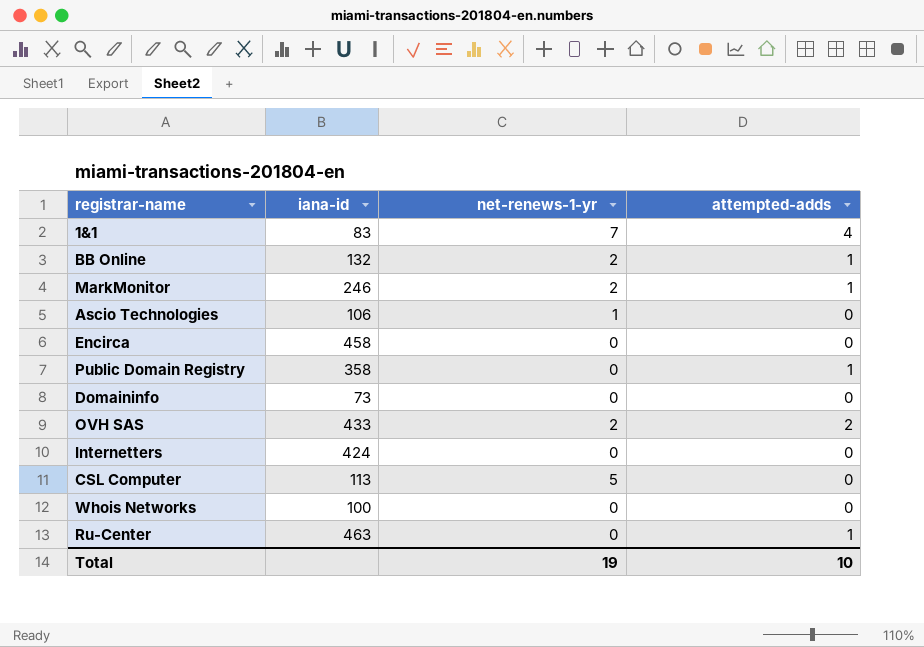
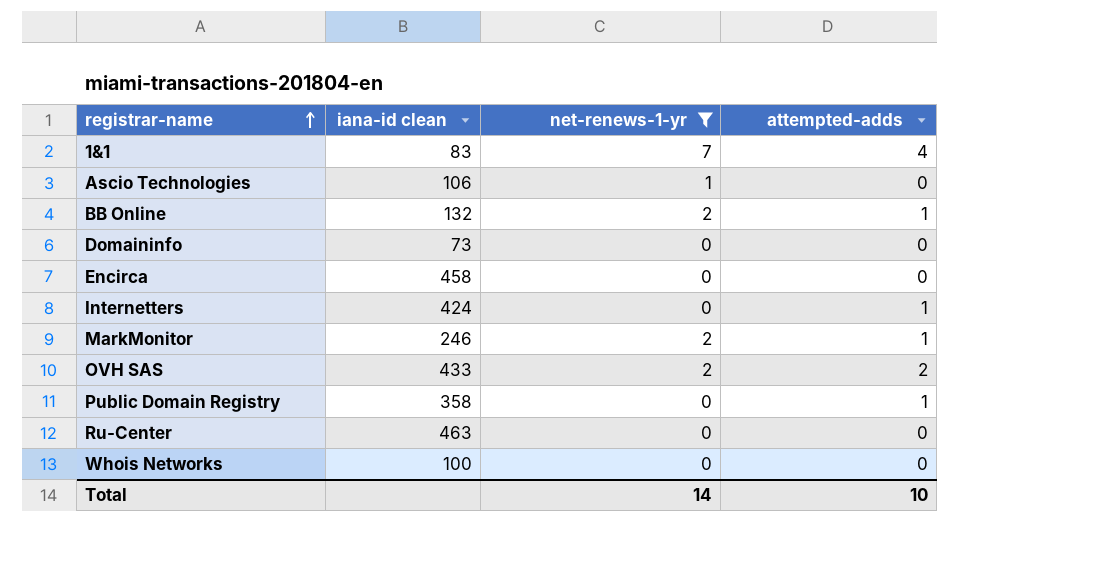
filter: none -> net-renews-1-yr != 5
row order: none -> registrar-name ascending
column name: iana-id -> iana-id clean
Internetters | attempted-adds: 0 -> 1
Ru-Center | attempted-adds: 1 -> 0
Total | net-renews-1-yr: 19 -> 14

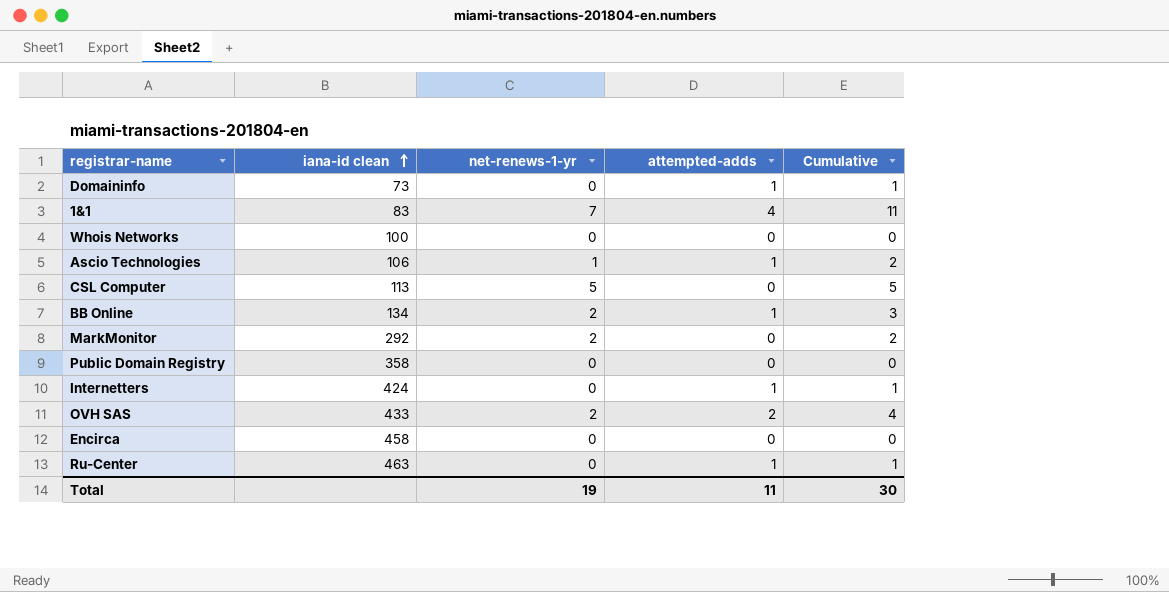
filter: net-renews-1-yr != 5 -> none
row order: registrar-name ascending -> iana-id clean ascending
column Cumulative | formula: none -> [net-renews-1-yr] + [attempted-adds]
Domaininfo | attempted-adds: 0 -> 1
Ascio Technologies | attempted-adds: 0 -> 1
BB Online | iana-id clean: 132 -> 134
MarkMonitor | iana-id clean: 246 -> 292
MarkMonitor | attempted-adds: 1 -> 0
Public Domain Registry | attempted-adds: 1 -> 0
Ru-Center | attempted-adds: 0 -> 1
Total | net-renews-1-yr: 14 -> 19
Total | attempted-adds: 10 -> 11

